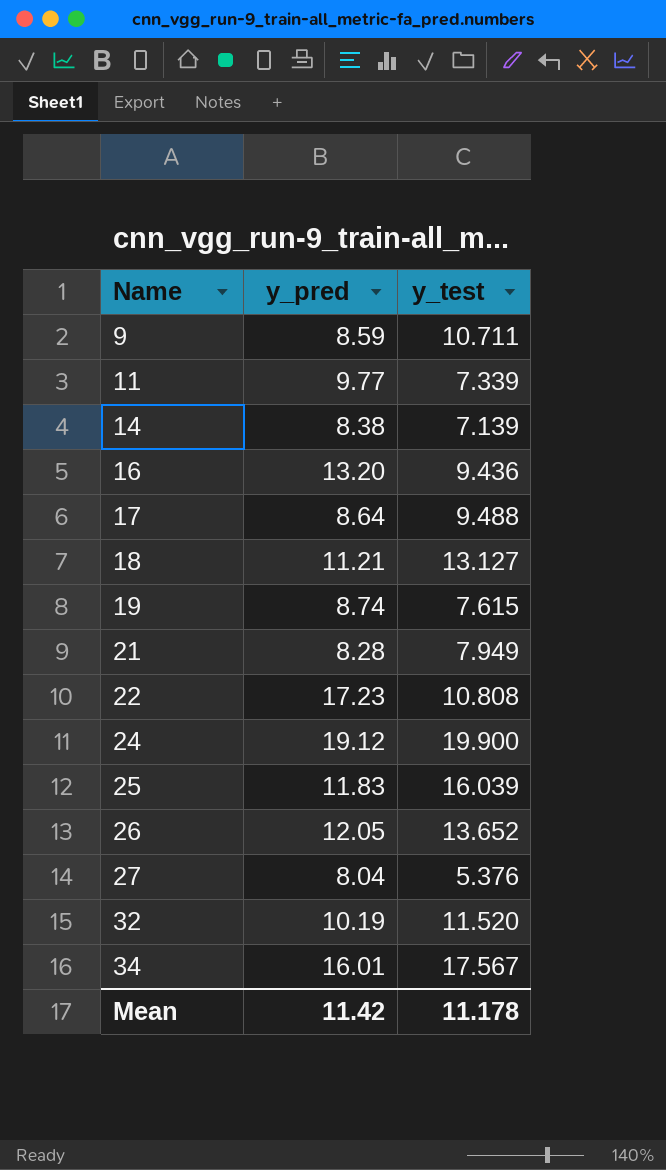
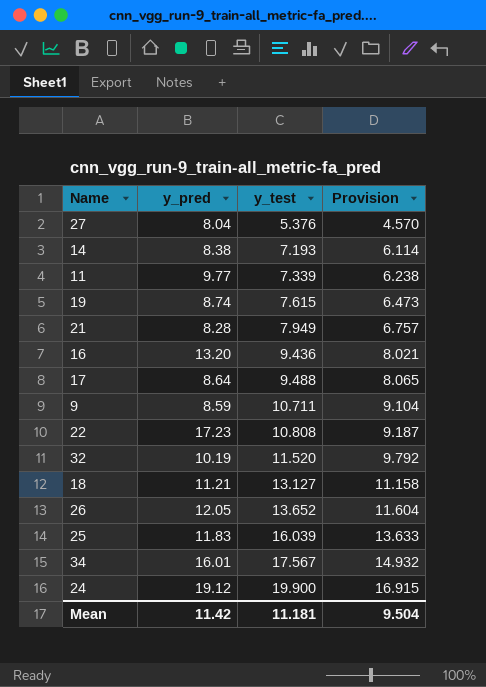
row order: Name ascending -> y_test ascending
column Provision | formula: none -> [y_test] * 0.85
14 | y_test: 7.139 -> 7.193
Mean | y_test: 11.178 -> 11.181

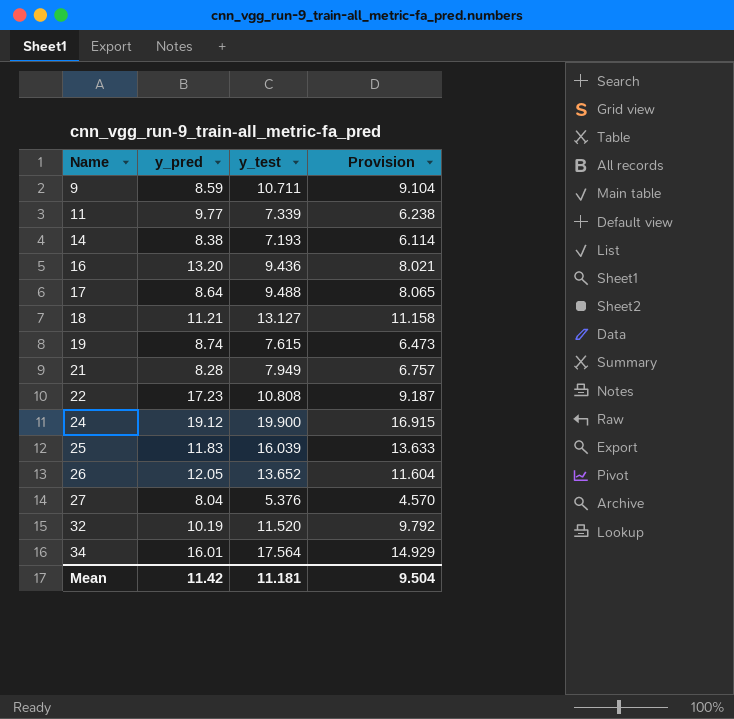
row order: y_test ascending -> Name ascending
34 | y_test: 17.567 -> 17.564
34 | Provision: 14.932 -> 14.929

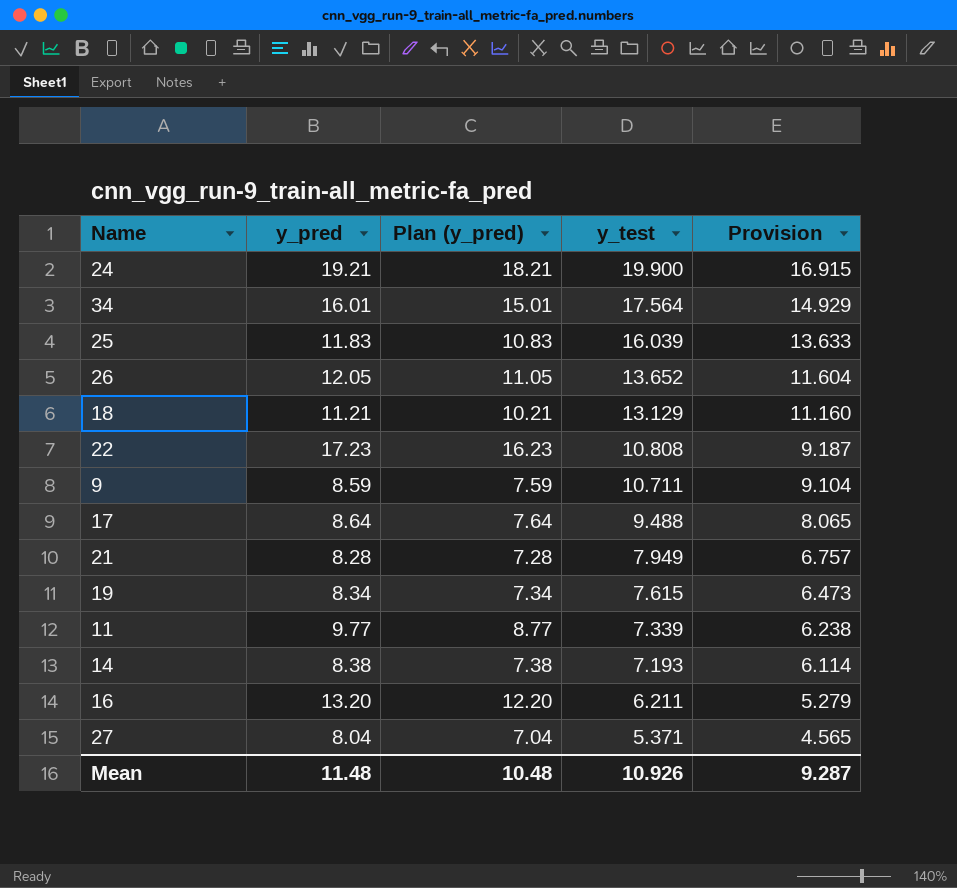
row order: Name ascending -> y_test descending
column Plan (y_pred) | formula: none -> [y_pred] - 1
row 32: 10.19 | 11.520 | 9.792 -> none
24 | y_pred: 19.12 -> 19.21
18 | y_test: 13.127 -> 13.129
18 | Provision: 11.158 -> 11.160
19 | y_pred: 8.74 -> 8.34
16 | y_test: 9.436 -> 6.211
16 | Provision: 8.021 -> 5.279
27 | y_test: 5.376 -> 5.371
27 | Provision: 4.570 -> 4.565
Mean | y_pred: 11.42 -> 11.48
Mean | y_test: 11.181 -> 10.926
Mean | Provision: 9.504 -> 9.287

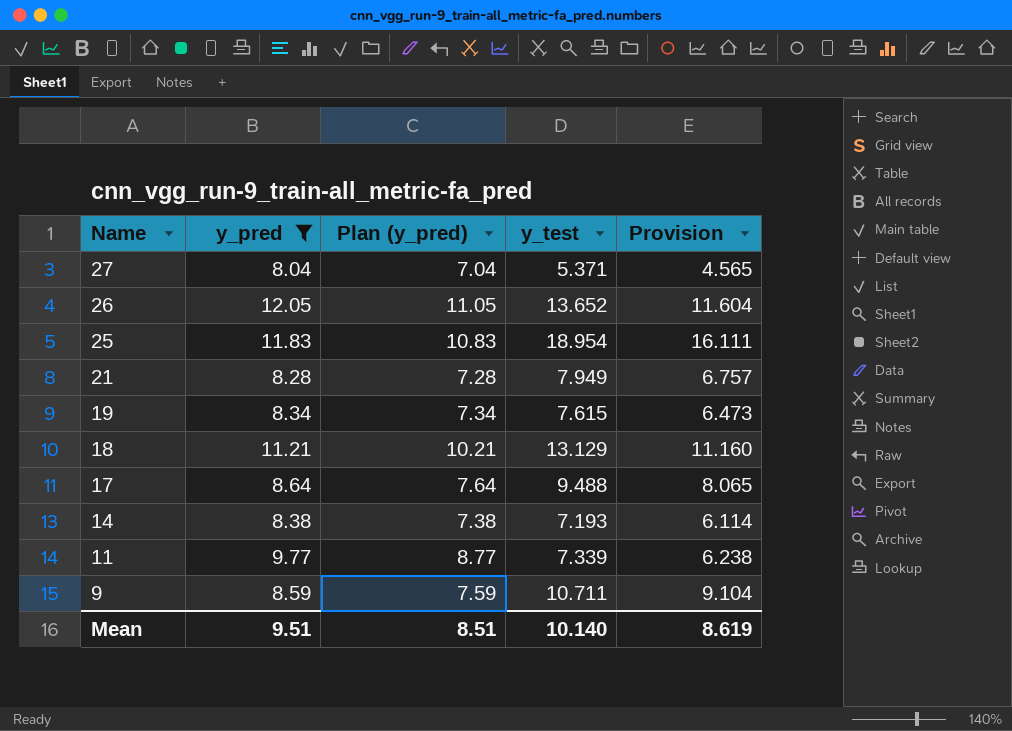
filter: none -> y_pred <= 12.05
row order: y_test descending -> Name descending
25 | y_test: 16.039 -> 18.954
25 | Provision: 13.633 -> 16.111
Mean | y_pred: 11.48 -> 9.51
Mean | Plan (y_pred): 10.48 -> 8.51
Mean | y_test: 10.926 -> 10.140
Mean | Provision: 9.287 -> 8.619

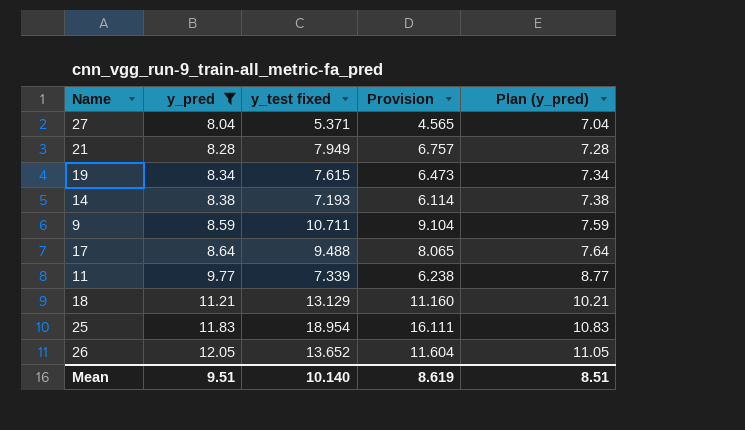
row order: Name descending -> y_pred ascending
column name: y_test -> y_test fixed
column Plan (y_pred) | position: 3 -> 5

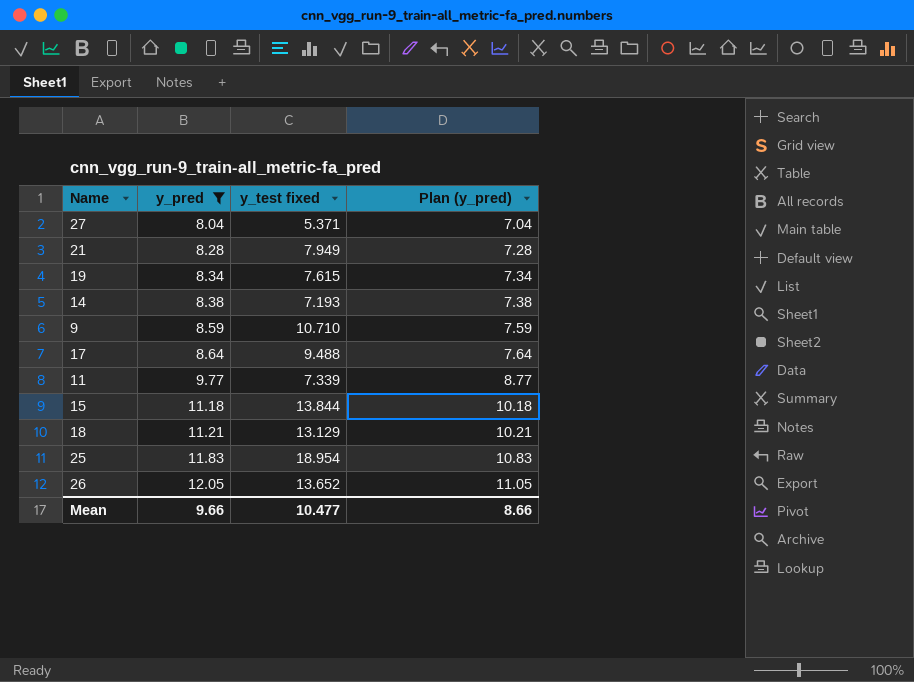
column Provision | formula: [y_test fixed] * 0.85 -> none
9 | y_test fixed: 10.711 -> 10.710
row 15: none -> 11.18 | 13.844 | 10.18
Mean | y_pred: 9.51 -> 9.66
Mean | y_test fixed: 10.140 -> 10.477
Mean | Plan (y_pred): 8.51 -> 8.66

